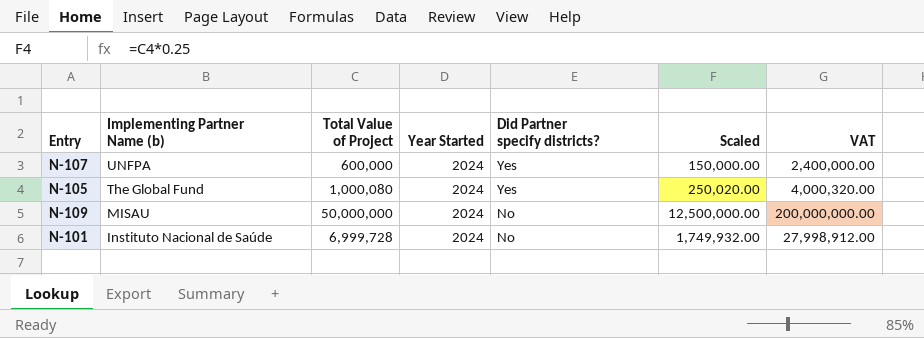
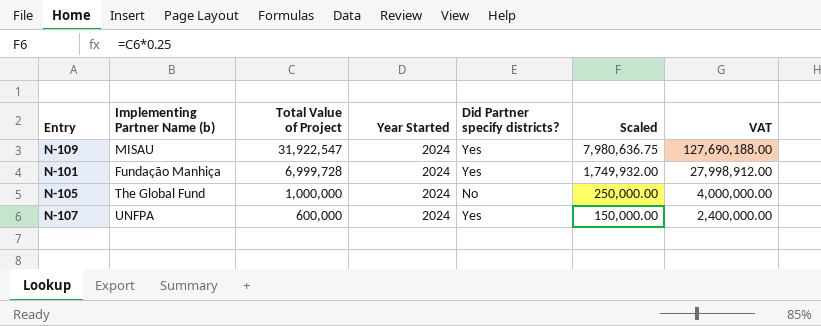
row order: Implementing Partner Name (b) descending -> Total Value of Project descending
N-109 | Total Value of Project: 50,000,000 -> 31,922,547
N-109 | Did Partner specify districts?: No -> Yes
N-109 | Scaled: 12,500,000.00 -> 7,980,636.75
N-109 | VAT: 200,000,000.00 -> 127,690,188.00
N-101 | Implementing Partner Name (b): Instituto Nacional de Saúde -> Fundação Manhiça
N-101 | Did Partner specify districts?: No -> Yes
N-105 | Total Value of Project: 1,000,080 -> 1,000,000
N-105 | Did Partner specify districts?: Yes -> No
N-105 | Scaled: 250,020.00 -> 250,000.00
N-105 | VAT: 4,000,320.00 -> 4,000,000.00

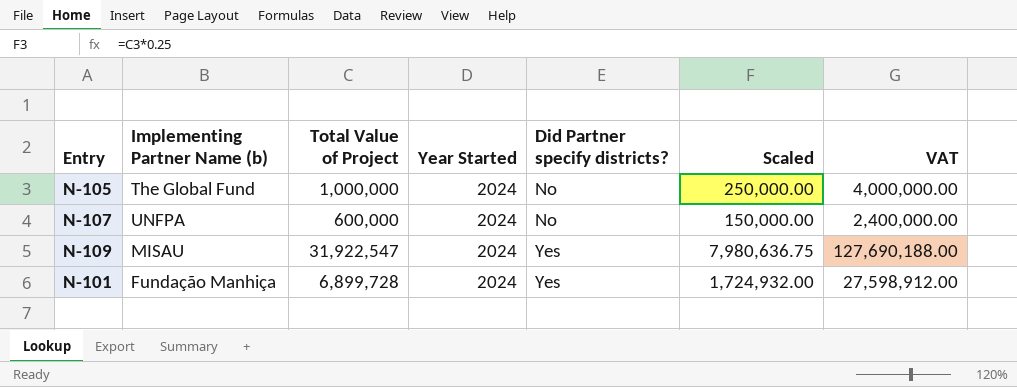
row order: Total Value of Project descending -> Did Partner specify districts? ascending
N-107 | Did Partner specify districts?: Yes -> No
N-101 | Total Value of Project: 6,999,728 -> 6,899,728
N-101 | Scaled: 1,749,932.00 -> 1,724,932.00
N-101 | VAT: 27,998,912.00 -> 27,598,912.00

